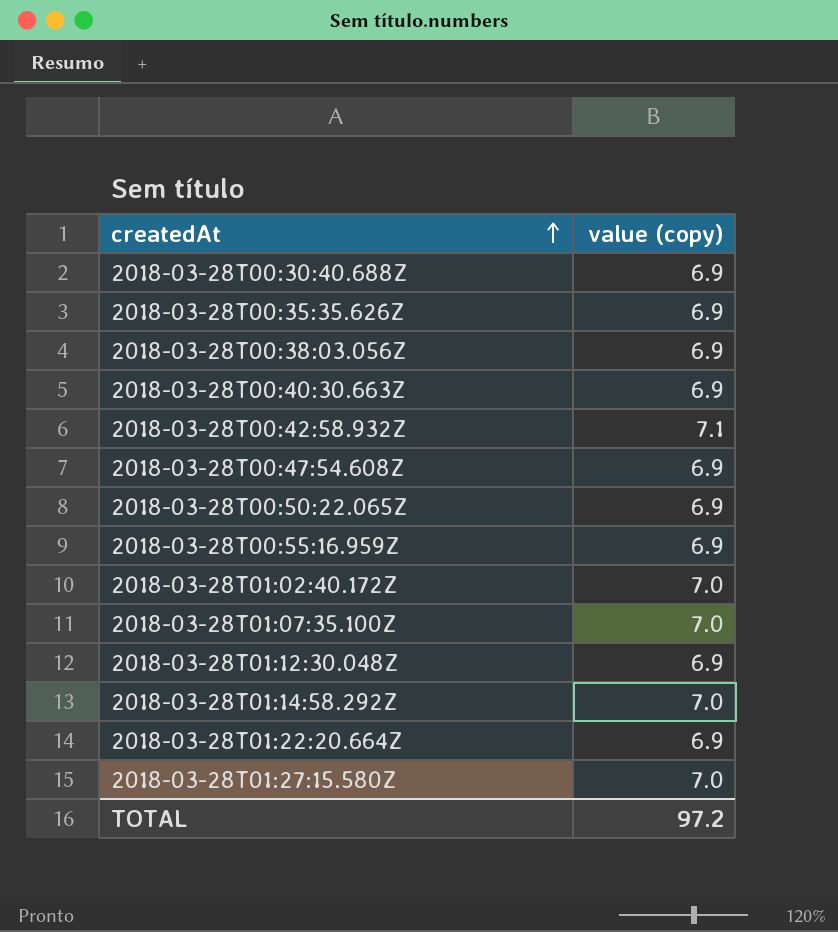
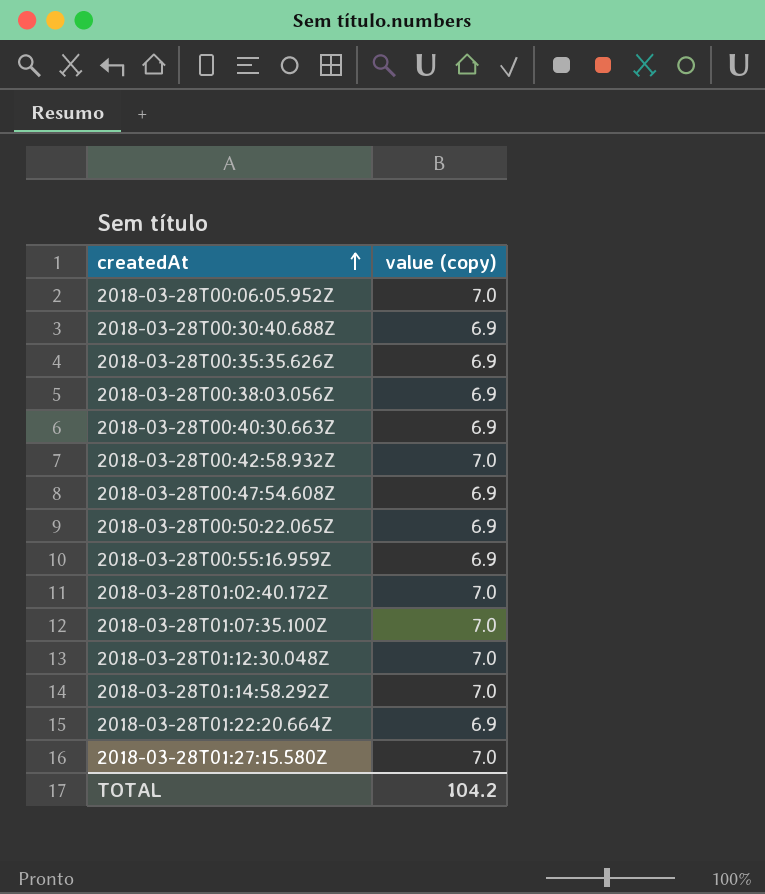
row 2018-03-28T00:06:05.952Z: none -> 7.0
2018-03-28T00:42:58.932Z | value (copy): 7.1 -> 7.0
2018-03-28T01:12:30.048Z | value (copy): 6.9 -> 7.0
TOTAL | value (copy): 97.2 -> 104.2

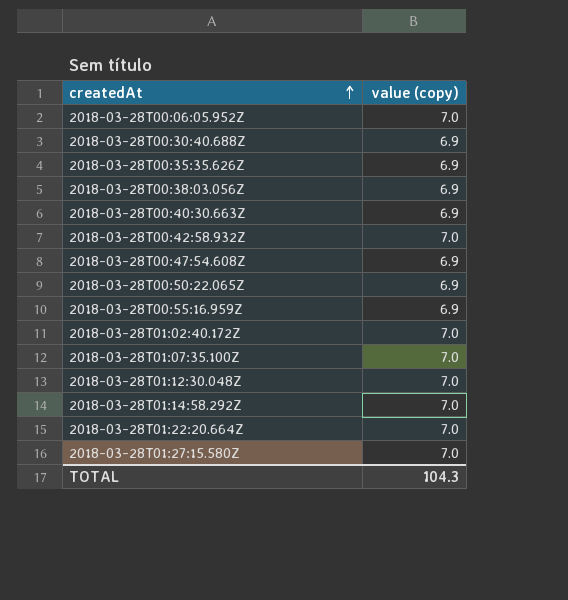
2018-03-28T01:22:20.664Z | value (copy): 6.9 -> 7.0
TOTAL | value (copy): 104.2 -> 104.3

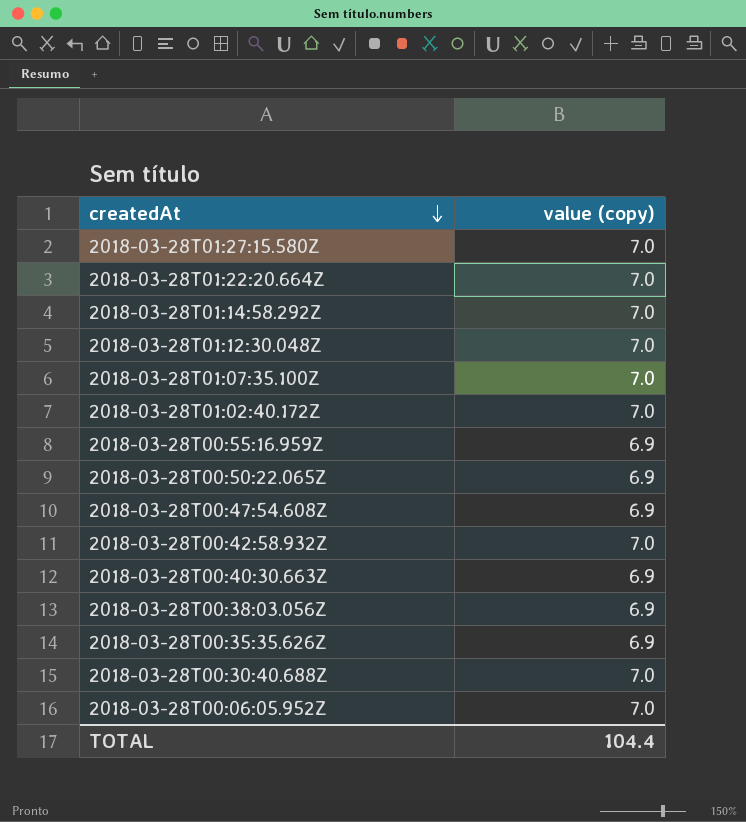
row order: createdAt ascending -> createdAt descending
2018-03-28T00:30:40.688Z | value (copy): 6.9 -> 7.0
TOTAL | value (copy): 104.3 -> 104.4

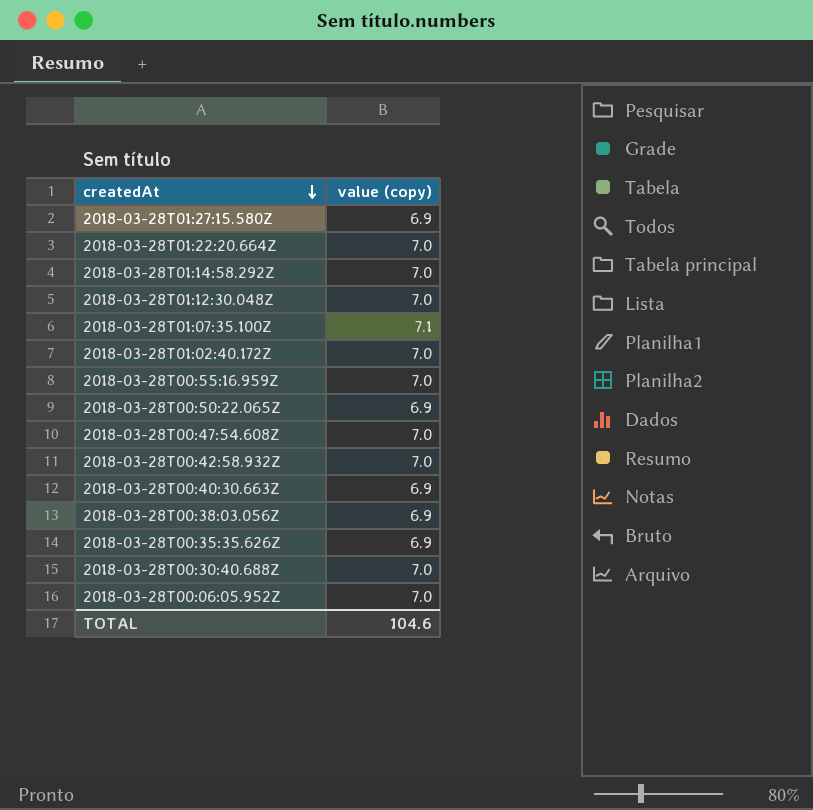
2018-03-28T01:27:15.580Z | value (copy): 7.0 -> 6.9
2018-03-28T01:07:35.100Z | value (copy): 7.0 -> 7.1
2018-03-28T00:55:16.959Z | value (copy): 6.9 -> 7.0
2018-03-28T00:47:54.608Z | value (copy): 6.9 -> 7.0
TOTAL | value (copy): 104.4 -> 104.6

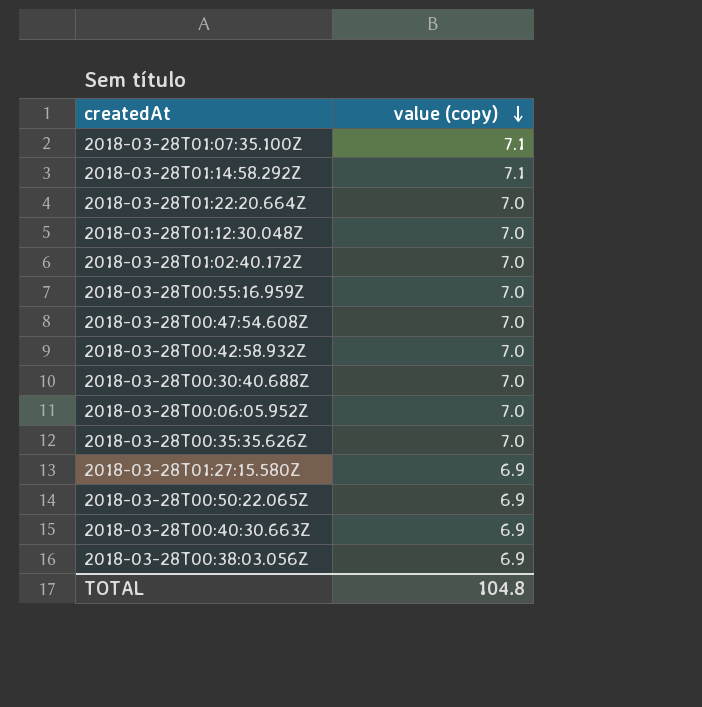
row order: createdAt descending -> value (copy) descending
2018-03-28T01:14:58.292Z | value (copy): 7.0 -> 7.1
2018-03-28T00:35:35.626Z | value (copy): 6.9 -> 7.0
TOTAL | value (copy): 104.6 -> 104.8

